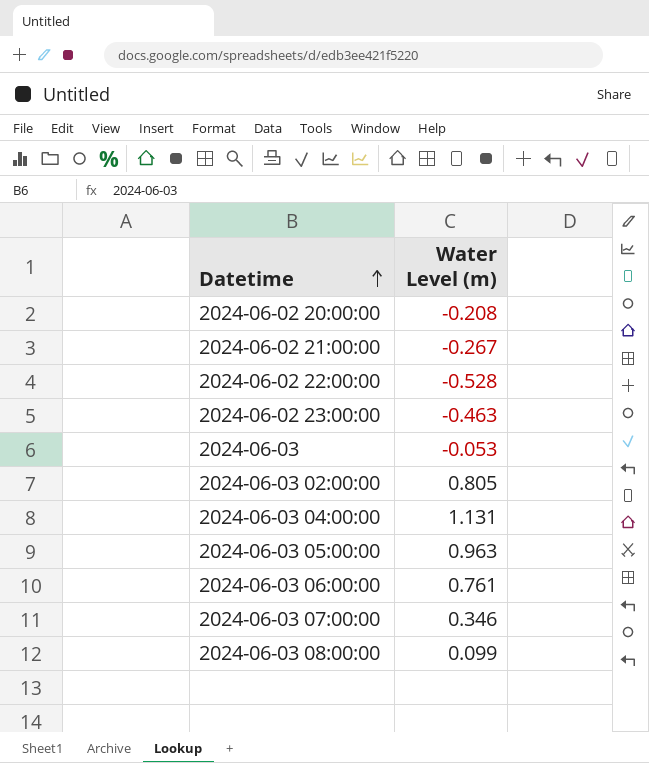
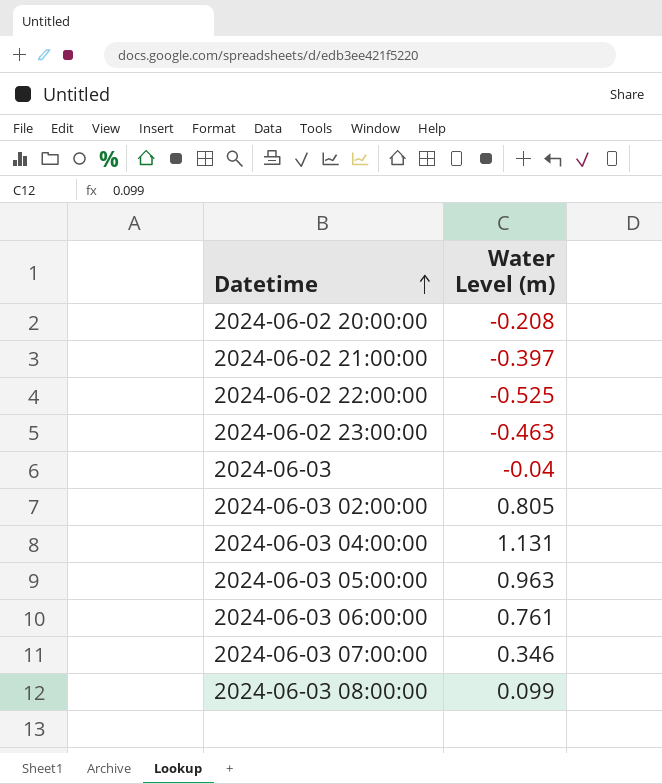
2024-06-02 21:00:00 | Water Level (m): -0.267 -> -0.397
2024-06-02 22:00:00 | Water Level (m): -0.528 -> -0.525
2024-06-03 | Water Level (m): -0.053 -> -0.04

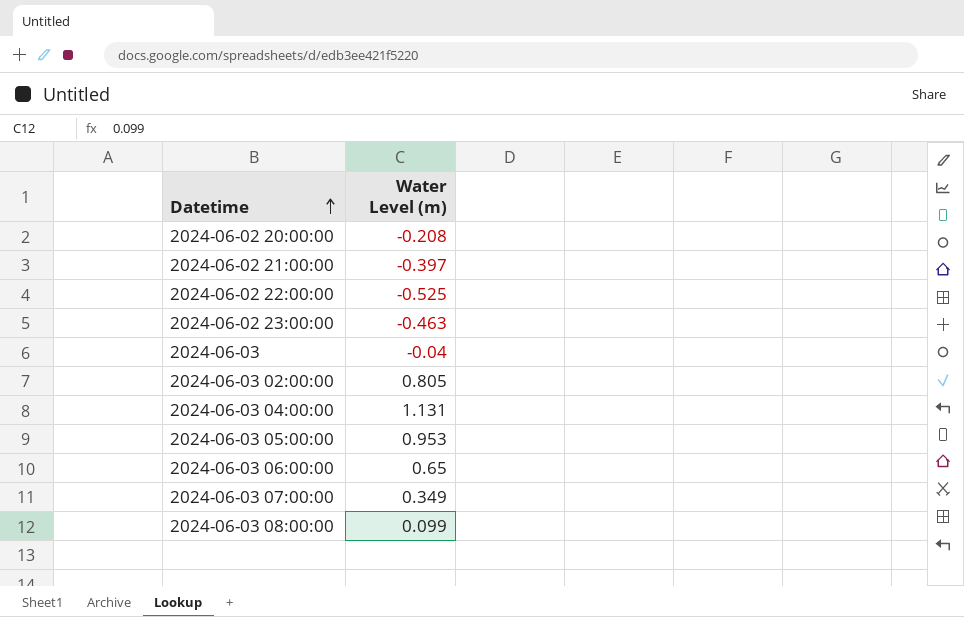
2024-06-03 05:00:00 | Water Level (m): 0.963 -> 0.953
2024-06-03 06:00:00 | Water Level (m): 0.761 -> 0.65
2024-06-03 07:00:00 | Water Level (m): 0.346 -> 0.349

